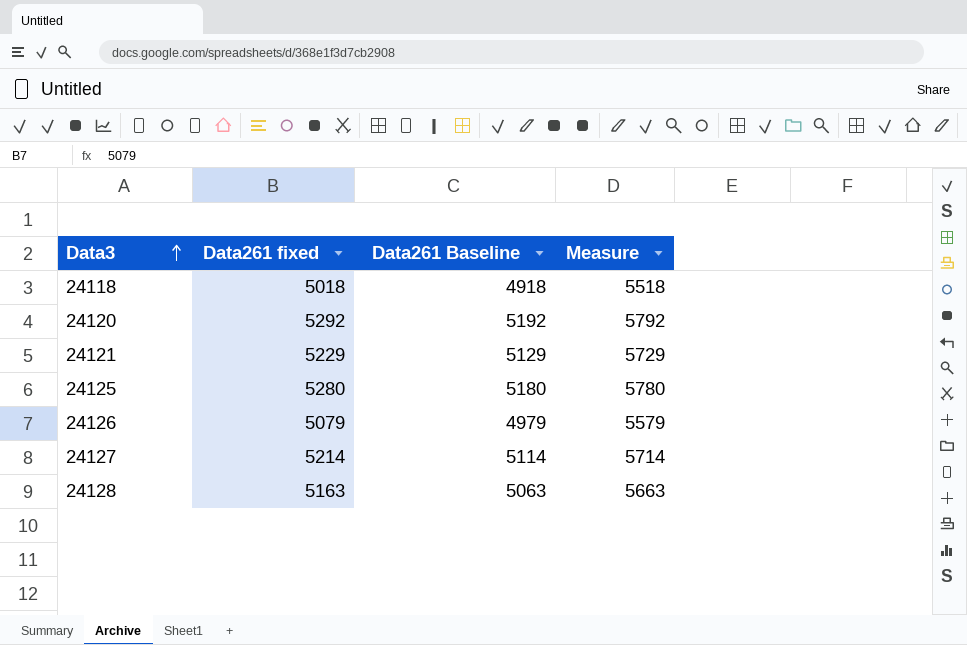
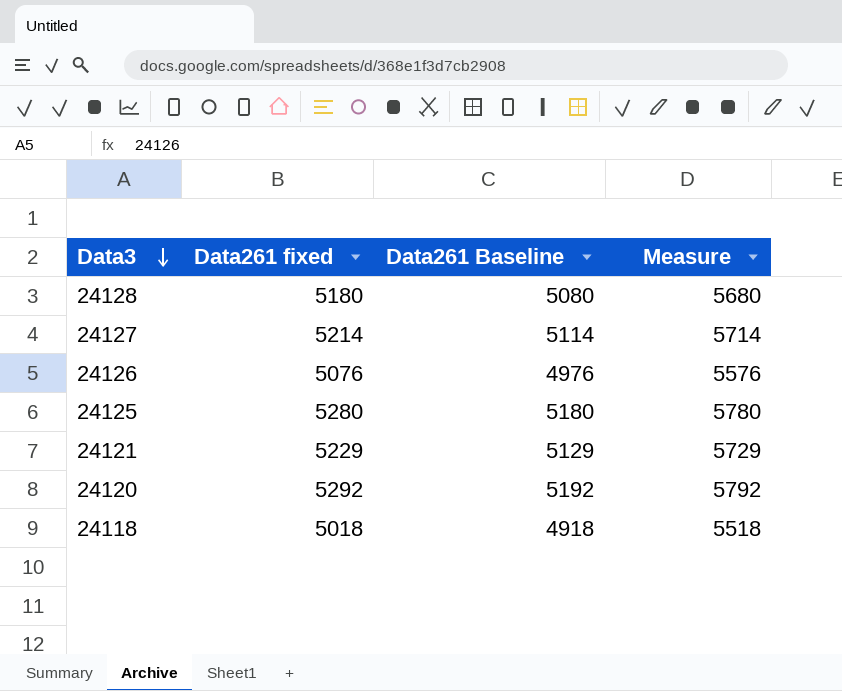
row order: Data3 ascending -> Data3 descending
24128 | Data261 fixed: 5163 -> 5180
24128 | Data261 Baseline: 5063 -> 5080
24128 | Measure: 5663 -> 5680
24126 | Data261 fixed: 5079 -> 5076
24126 | Data261 Baseline: 4979 -> 4976
24126 | Measure: 5579 -> 5576

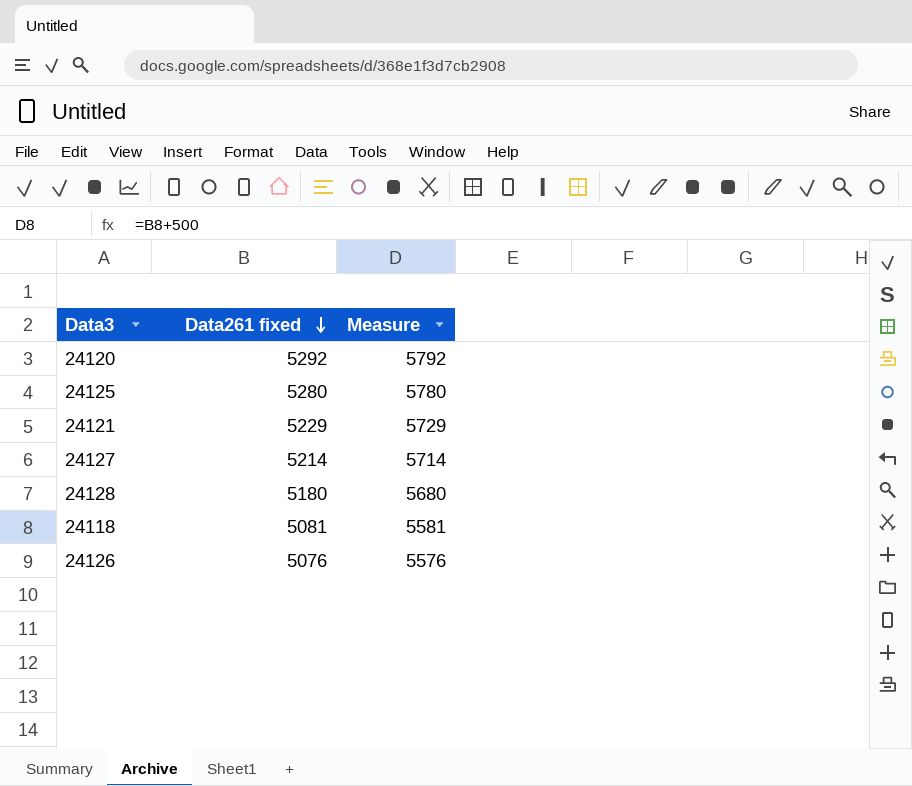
row order: Data3 descending -> Data261 fixed descending
column Data261 Baseline | formula: [Data261 fixed] - 100 -> none
24118 | Data261 fixed: 5018 -> 5081
24118 | Measure: 5518 -> 5581

